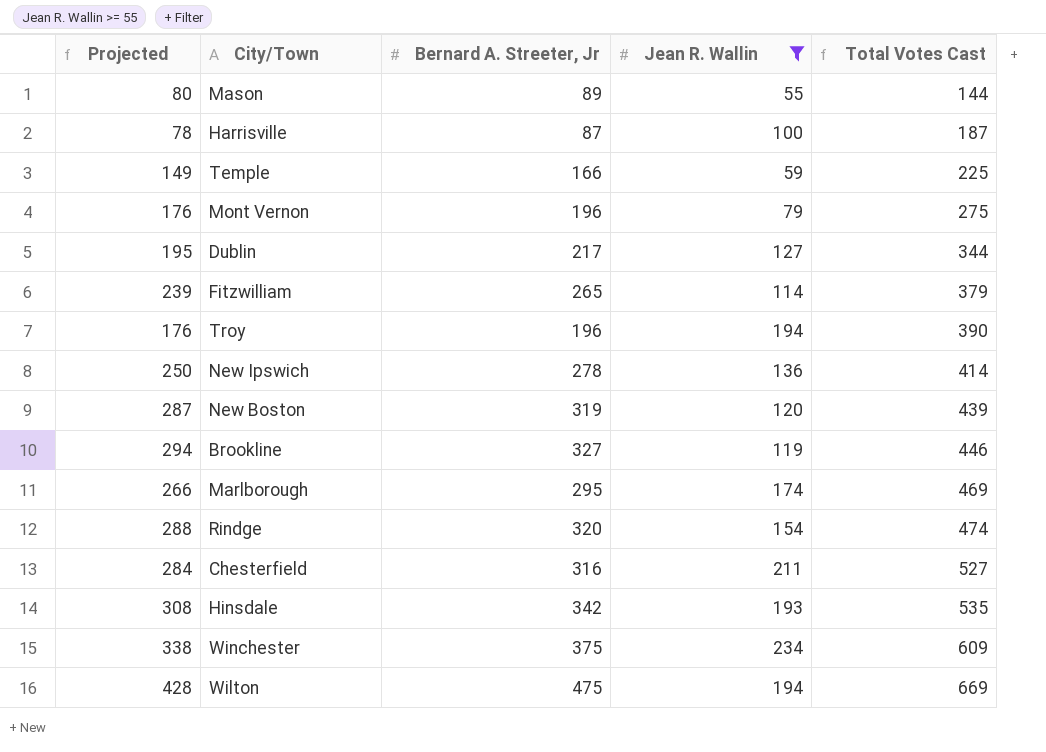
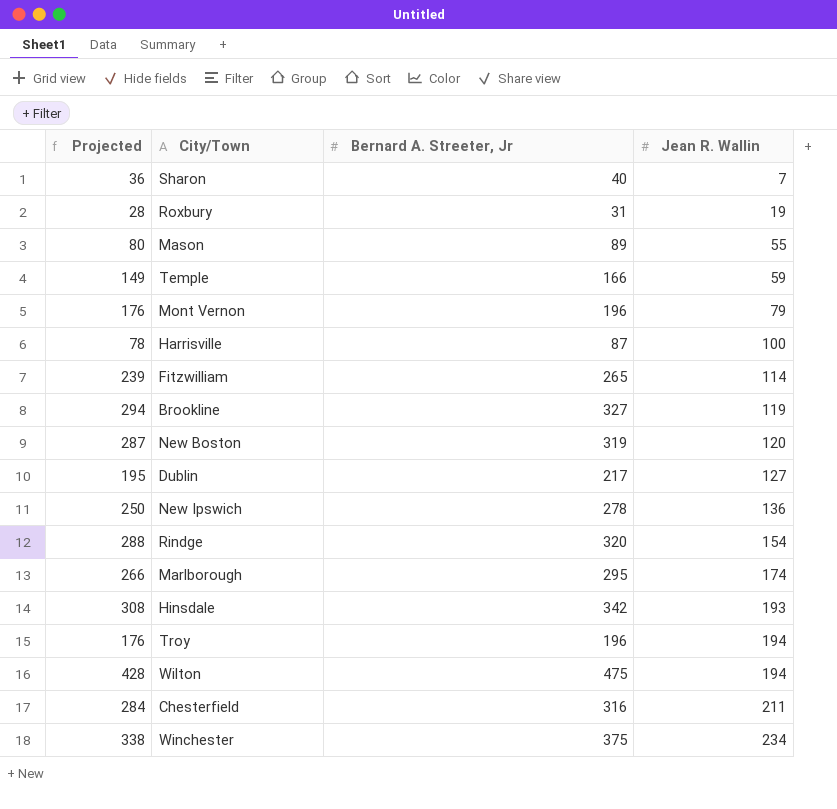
filter: Jean R. Wallin >= 55 -> none
row order: Total Votes Cast ascending -> Jean R. Wallin ascending
column Total Votes Cast | formula: [Bernard A. Streeter, Jr] + [Jean R. Wallin] -> none

